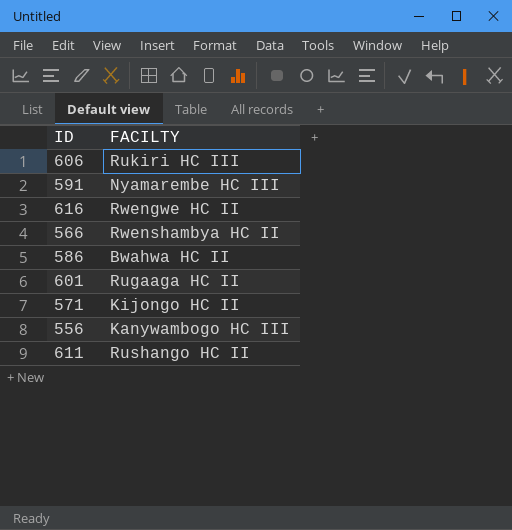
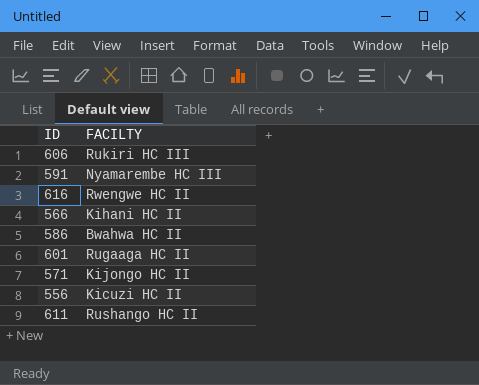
566 | FACILTY: Rwenshambya HC II -> Kihani HC II
556 | FACILTY: Kanywambogo HC III -> Kicuzi HC II

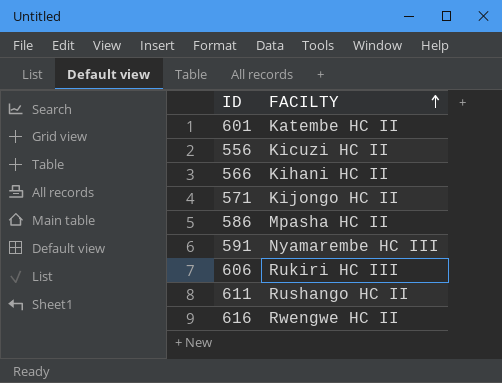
row order: none -> FACILTY ascending
601 | FACILTY: Rugaaga HC II -> Katembe HC II
586 | FACILTY: Bwahwa HC II -> Mpasha HC II

